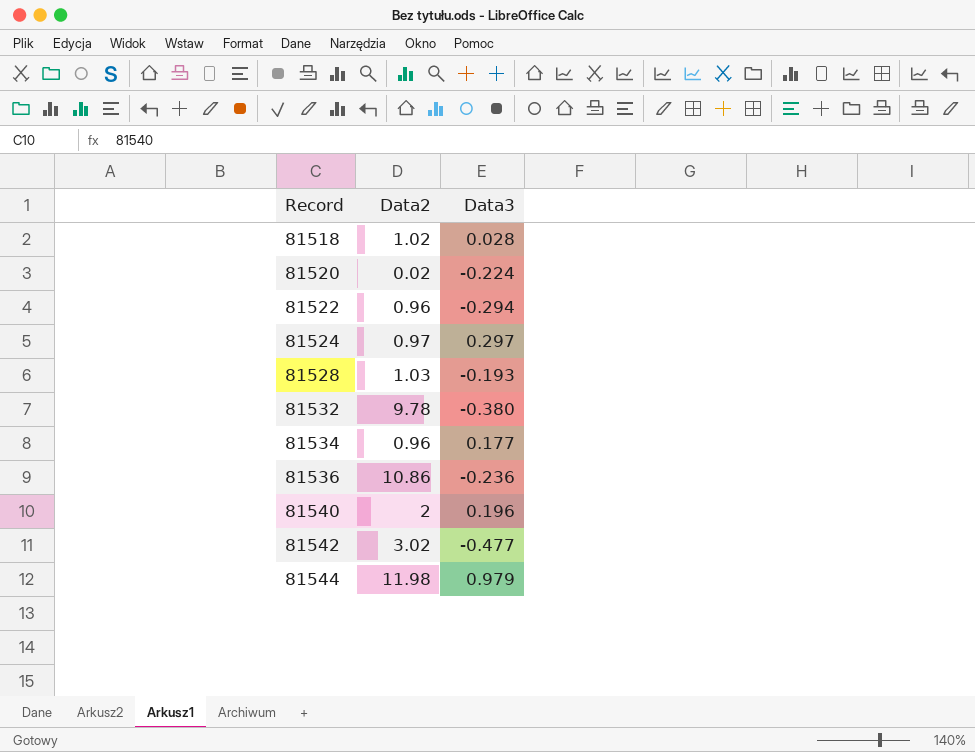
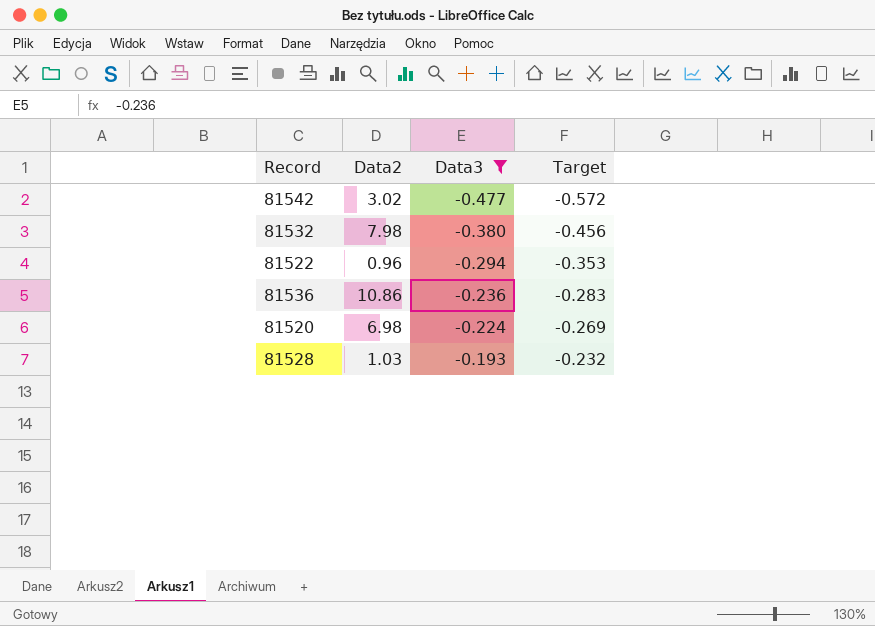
filter: none -> Data3 <= -0.193
row order: Record ascending -> Data3 ascending
column Target | formula: none -> [Data3] * 1.2
81532 | Data2: 9.78 -> 7.98
81520 | Data2: 0.02 -> 6.98

